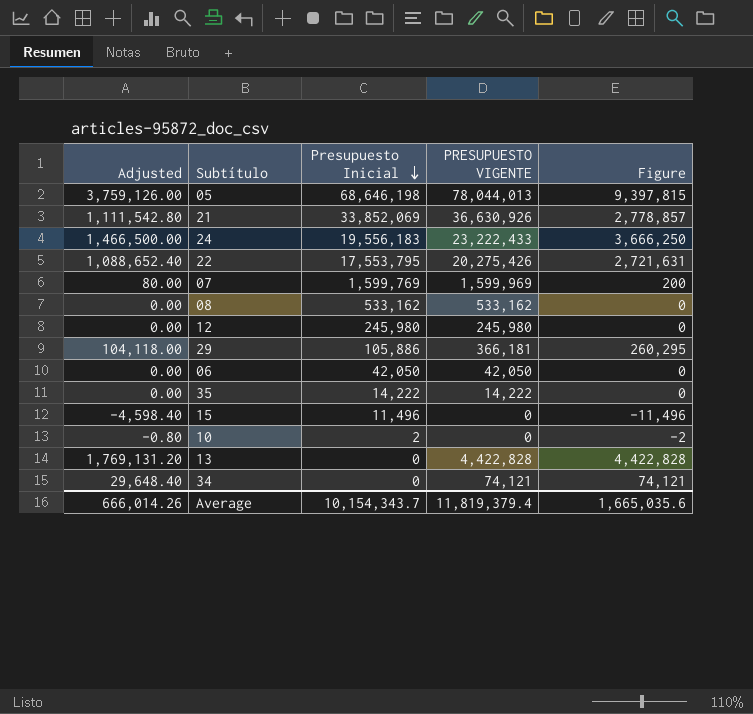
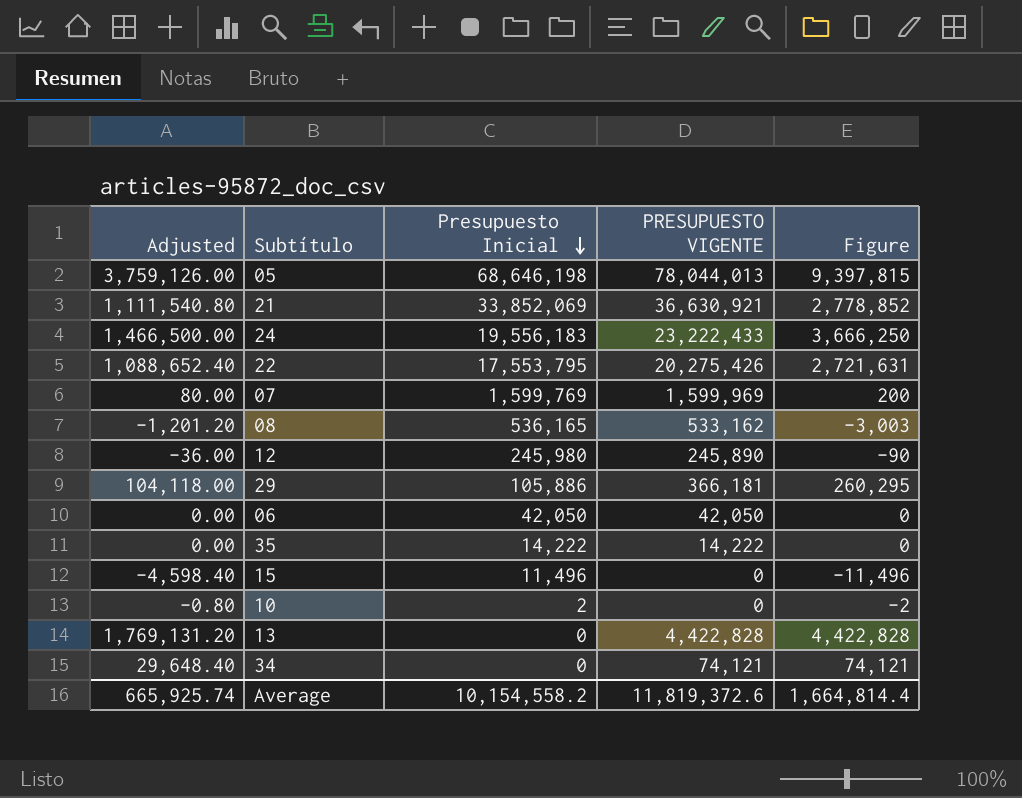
21 | Adjusted: 1,111,542.80 -> 1,111,540.80
21 | PRESUPUESTO VIGENTE: 36,630,926 -> 36,630,921
21 | Figure: 2,778,857 -> 2,778,852
08 | Adjusted: 0.00 -> -1,201.20
08 | Presupuesto Inicial: 533,162 -> 536,165
08 | Figure: 0 -> -3,003
12 | Adjusted: 0.00 -> -36.00
12 | PRESUPUESTO VIGENTE: 245,980 -> 245,890
12 | Figure: 0 -> -90
Average | Adjusted: 666,014.26 -> 665,925.74
Average | Presupuesto Inicial: 10,154,343.7 -> 10,154,558.2
Average | PRESUPUESTO VIGENTE: 11,819,379.4 -> 11,819,372.6
Average | Figure: 1,665,035.6 -> 1,664,814.4

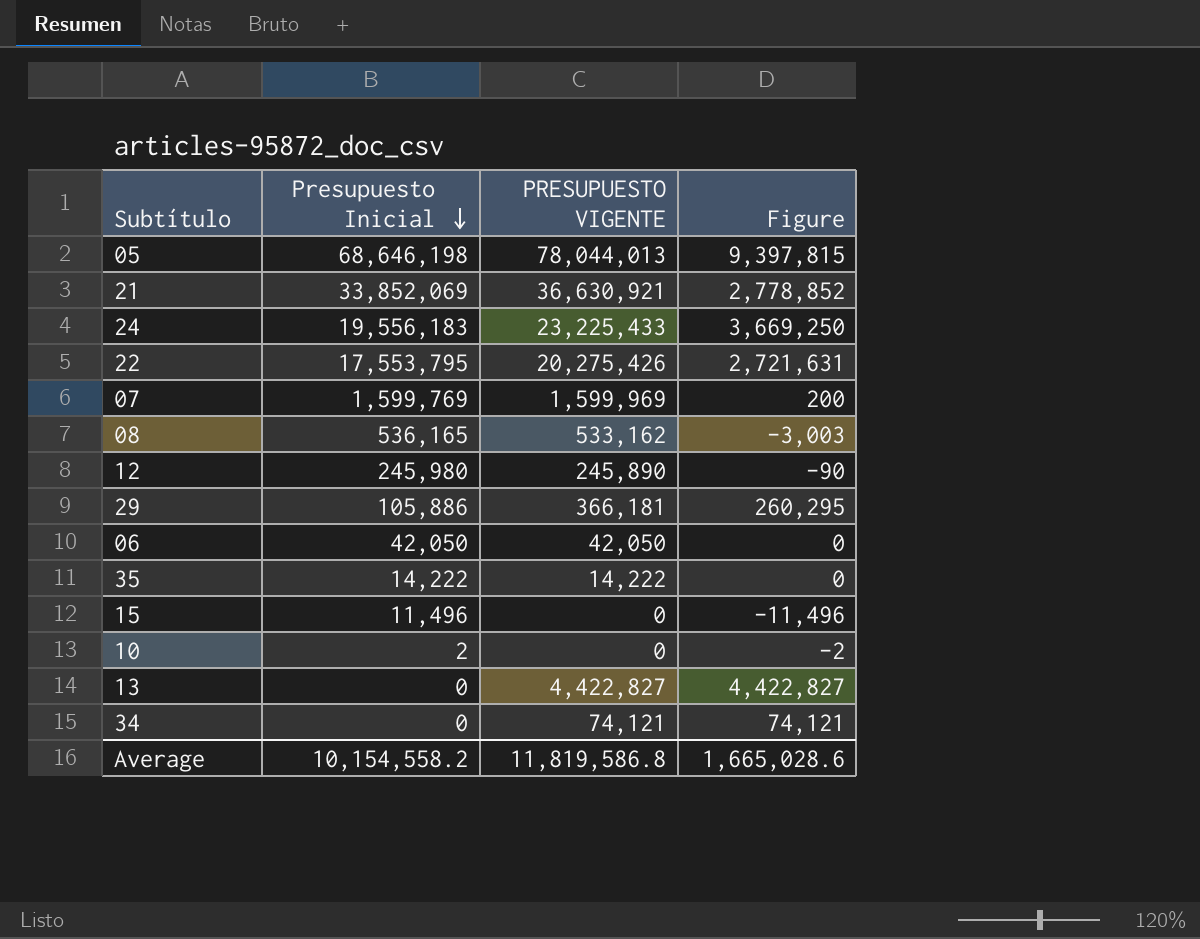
column Adjusted | formula: [Figure] * 0.4 -> none
24 | PRESUPUESTO VIGENTE: 23,222,433 -> 23,225,433
24 | Figure: 3,666,250 -> 3,669,250
13 | PRESUPUESTO VIGENTE: 4,422,828 -> 4,422,827
13 | Figure: 4,422,828 -> 4,422,827
Average | PRESUPUESTO VIGENTE: 11,819,372.6 -> 11,819,586.8
Average | Figure: 1,664,814.4 -> 1,665,028.6

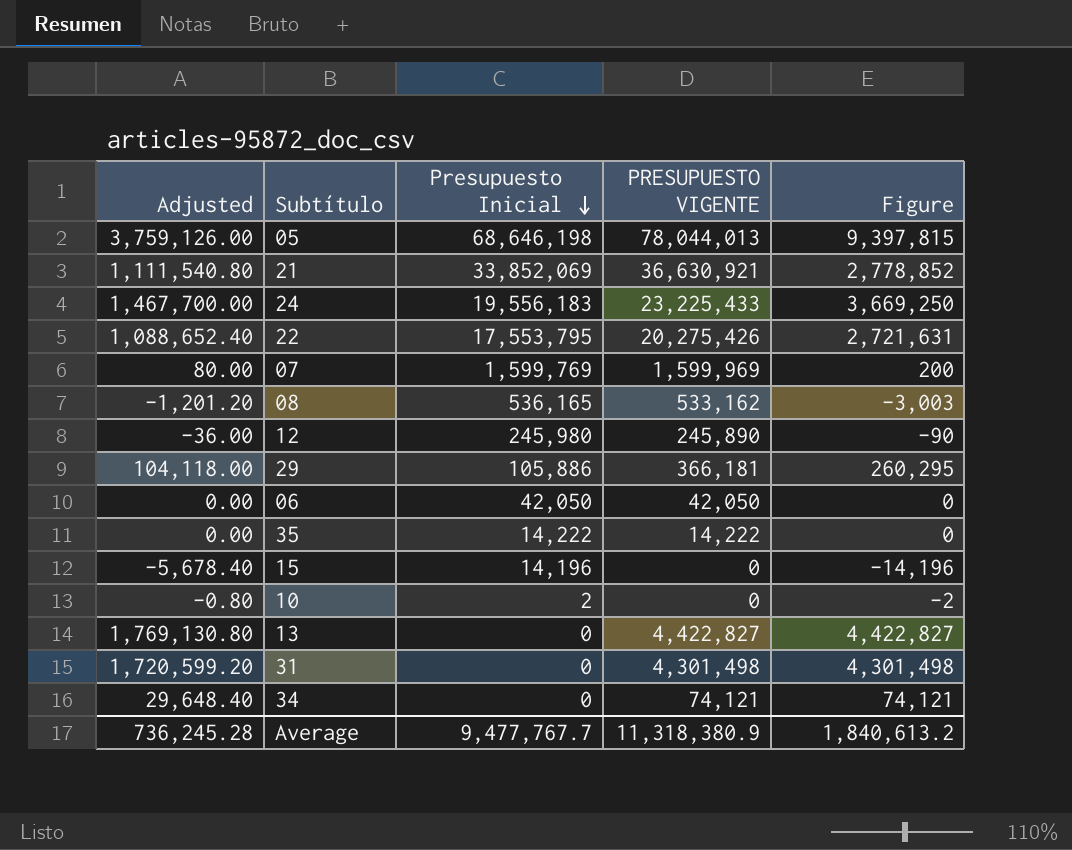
column Adjusted | formula: none -> [Figure] * 0.4
15 | Presupuesto Inicial: 11,496 -> 14,196
15 | Figure: -11,496 -> -14,196
row 31: none -> 1,720,599.20 | 0 | 4,301,498 | 4,301,498
Average | Presupuesto Inicial: 10,154,558.2 -> 9,477,767.7
Average | PRESUPUESTO VIGENTE: 11,819,586.8 -> 11,318,380.9
Average | Figure: 1,665,028.6 -> 1,840,613.2

